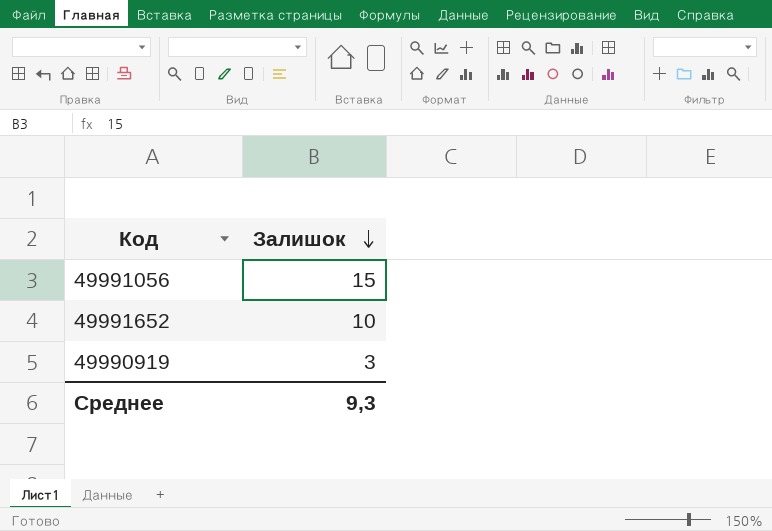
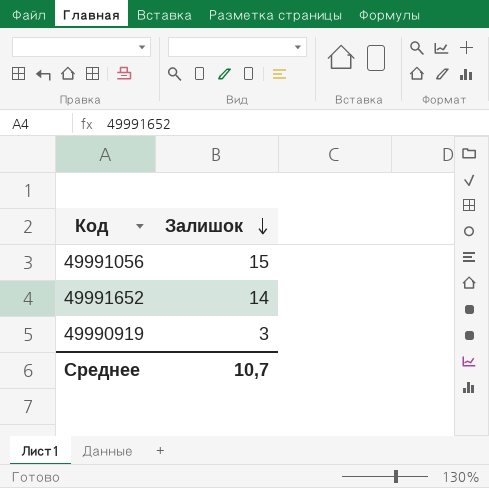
49991652 | Залишок: 10 -> 14
Среднее | Залишок: 9,3 -> 10,7

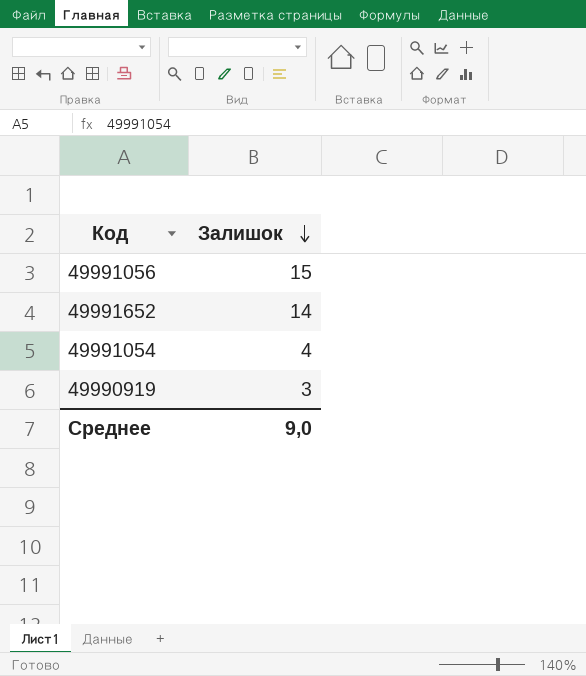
row 49991054: none -> 4
Среднее | Залишок: 10,7 -> 9,0

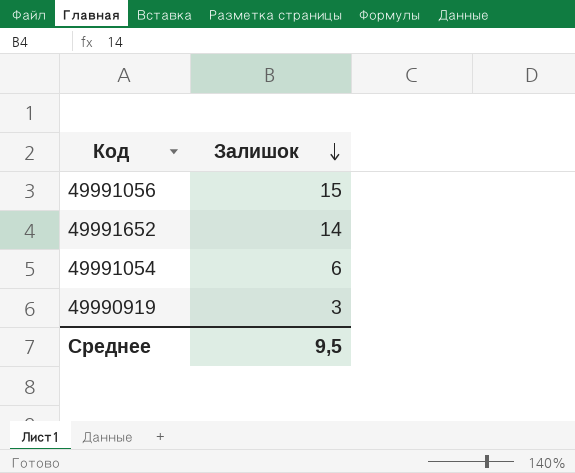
49991054 | Залишок: 4 -> 6
Среднее | Залишок: 9,0 -> 9,5

